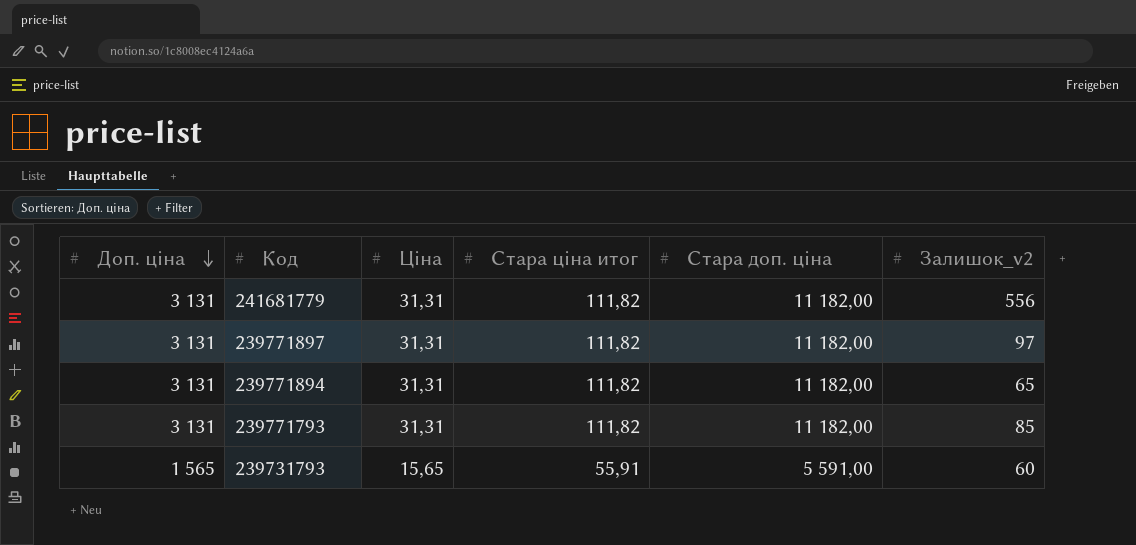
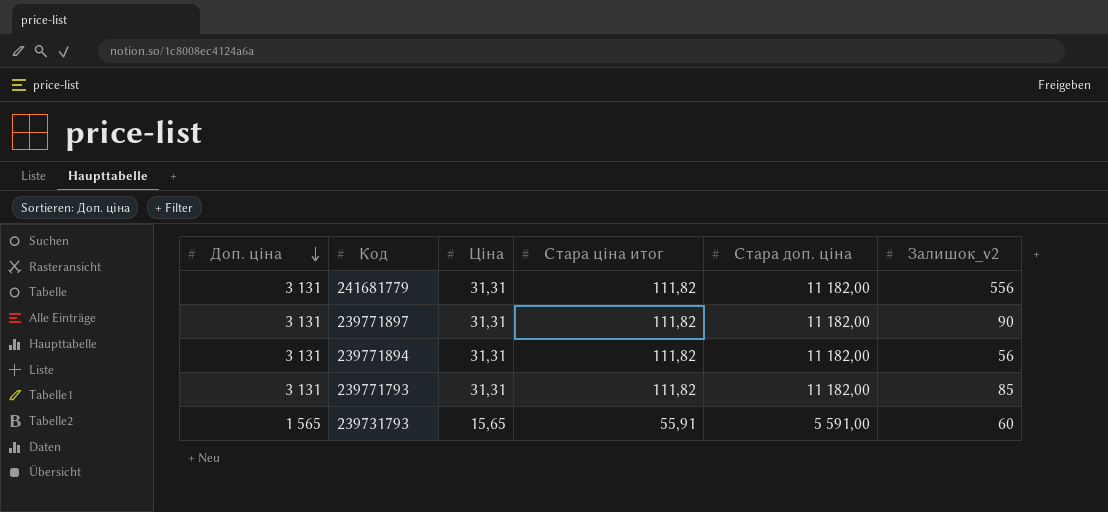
239771897 | Залишок_v2: 97 -> 90
239771894 | Залишок_v2: 65 -> 56

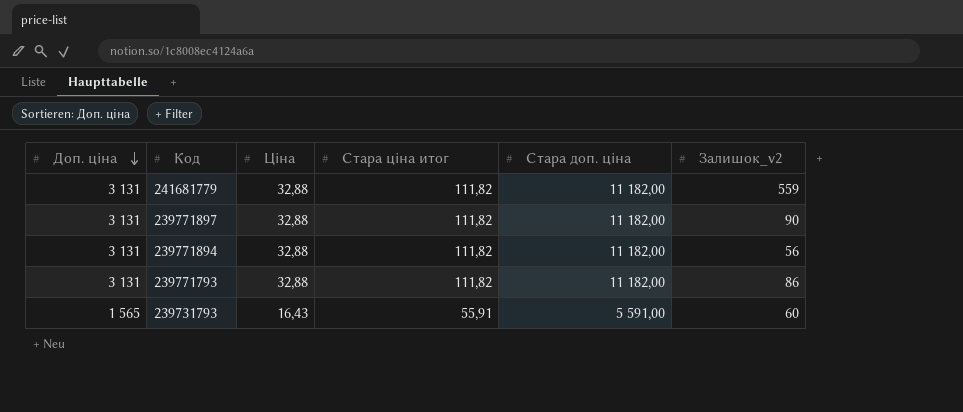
241681779 | Ціна: 31,31 -> 32,88
241681779 | Залишок_v2: 556 -> 559
239771897 | Ціна: 31,31 -> 32,88
239771894 | Ціна: 31,31 -> 32,88
239771793 | Ціна: 31,31 -> 32,88
239771793 | Залишок_v2: 85 -> 86
239731793 | Ціна: 15,65 -> 16,43

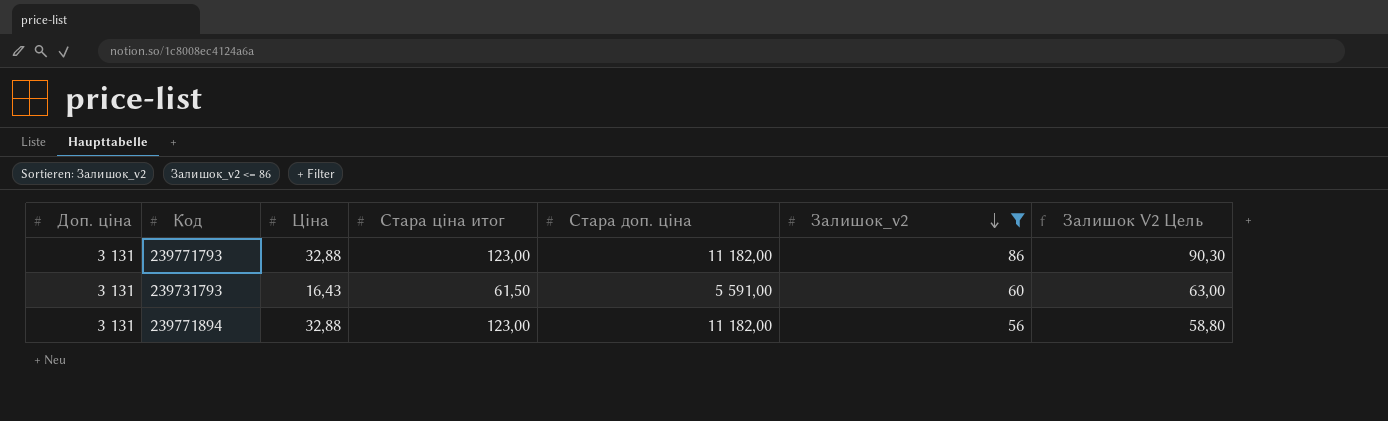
filter: none -> Залишок_v2 <= 86
row order: Доп. ціна descending -> Залишок_v2 descending
column Залишок V2 Цель | formula: none -> [Залишок_v2] * 1,05
239771793 | Стара ціна итог: 111,82 -> 123,00
239731793 | Доп. ціна: 1 565 -> 3 131
239731793 | Стара ціна итог: 55,91 -> 61,50
239771894 | Стара ціна итог: 111,82 -> 123,00

